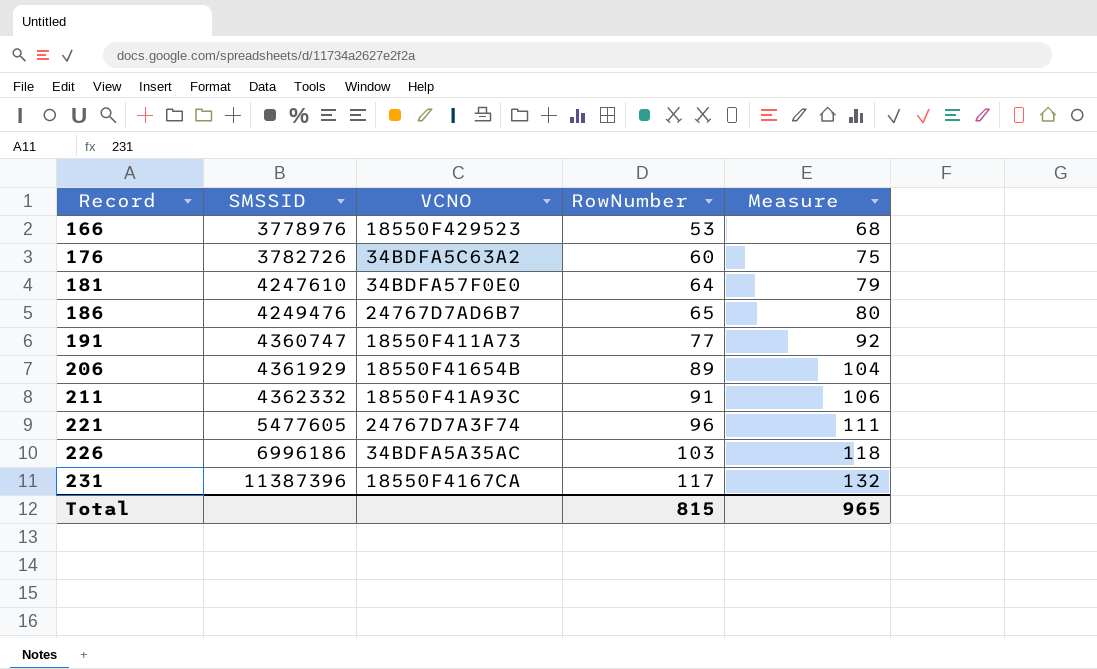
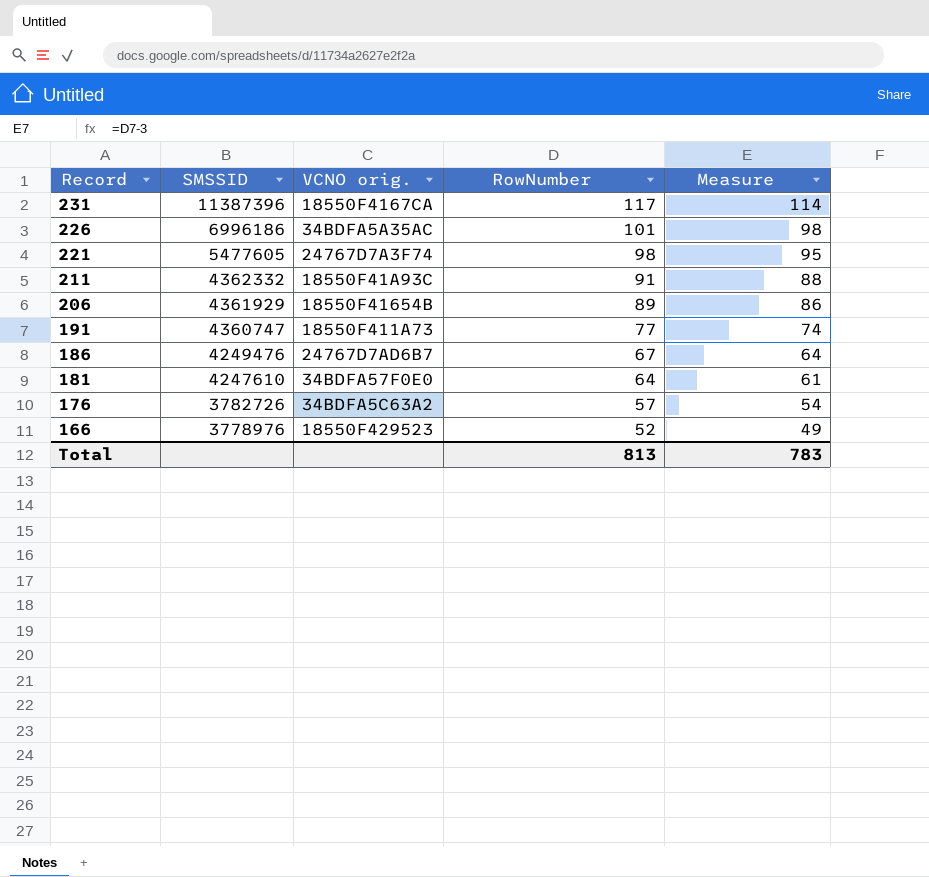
row order: Record ascending -> Record descending
column name: VCNO -> VCNO orig.
column Measure | formula: [RowNumber] + 15 -> [RowNumber] - 3
226 | RowNumber: 103 -> 101
221 | RowNumber: 96 -> 98
186 | RowNumber: 65 -> 67
176 | RowNumber: 60 -> 57
166 | RowNumber: 53 -> 52
Total | RowNumber: 815 -> 813
Total | Measure: 965 -> 783

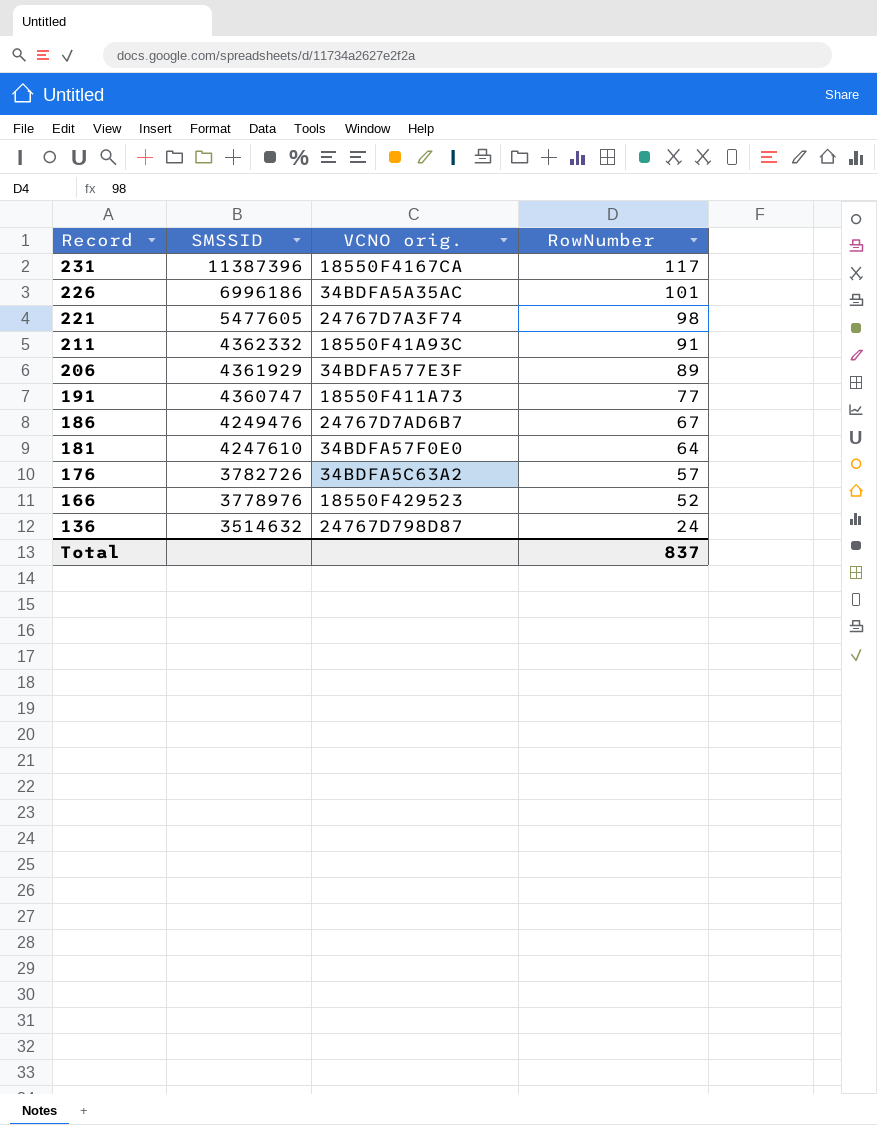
column Measure | formula: [RowNumber] - 3 -> none
206 | VCNO orig.: 18550F41654B -> 34BDFA577E3F
row 136: none -> 3514632 | 24767D798D87 | 24
Total | RowNumber: 813 -> 837

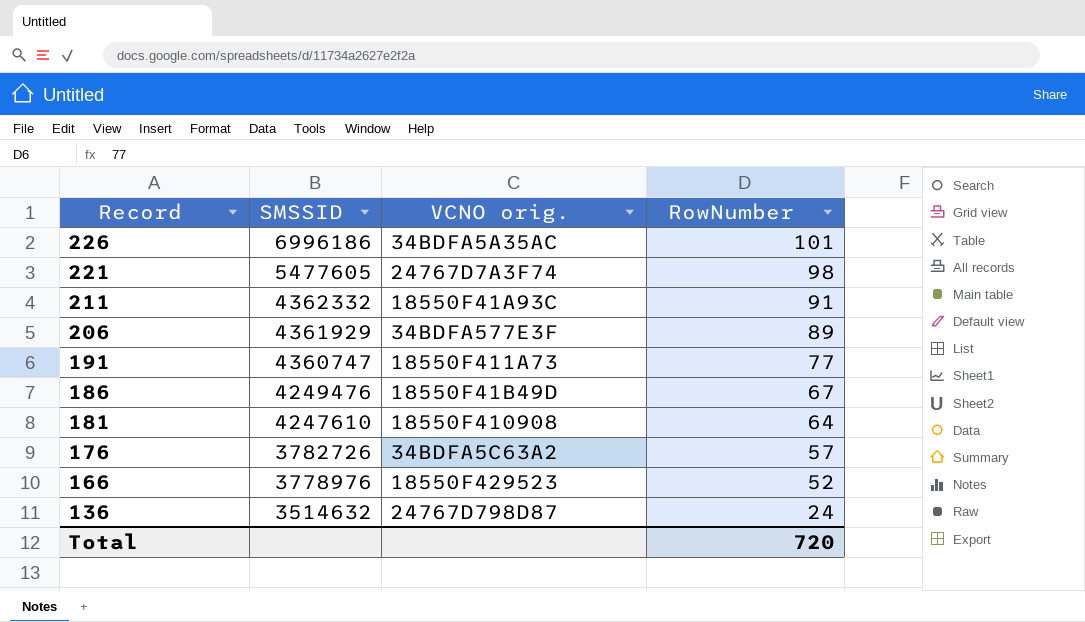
row 231: 11387396 | 18550F4167CA | 117 -> none
186 | VCNO orig.: 24767D7AD6B7 -> 18550F41B49D
181 | VCNO orig.: 34BDFA57F0E0 -> 18550F410908
Total | RowNumber: 837 -> 720

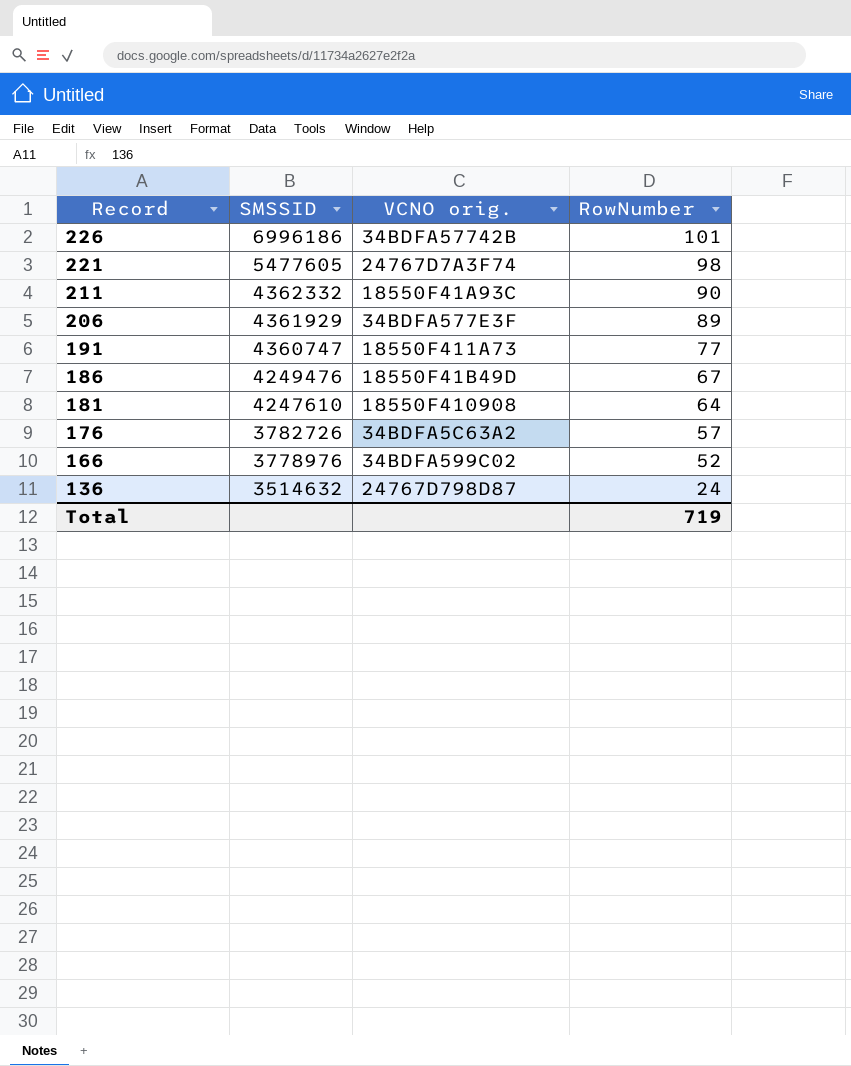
226 | VCNO orig.: 34BDFA5A35AC -> 34BDFA57742B
211 | RowNumber: 91 -> 90
166 | VCNO orig.: 18550F429523 -> 34BDFA599C02
Total | RowNumber: 720 -> 719

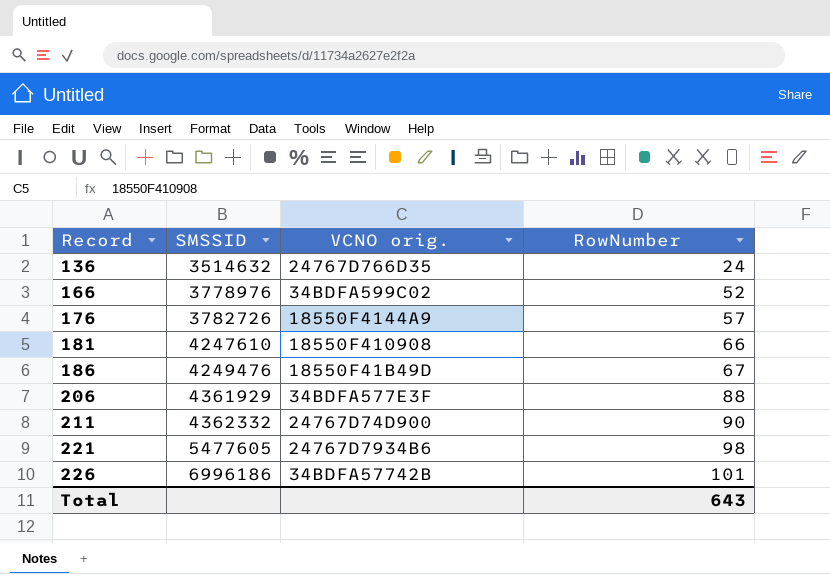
row order: Record descending -> Record ascending
row 191: 4360747 | 18550F411A73 | 77 -> none
136 | VCNO orig.: 24767D798D87 -> 24767D766D35
176 | VCNO orig.: 34BDFA5C63A2 -> 18550F4144A9
181 | RowNumber: 64 -> 66
206 | RowNumber: 89 -> 88
211 | VCNO orig.: 18550F41A93C -> 24767D74D900
221 | VCNO orig.: 24767D7A3F74 -> 24767D7934B6
Total | RowNumber: 719 -> 643

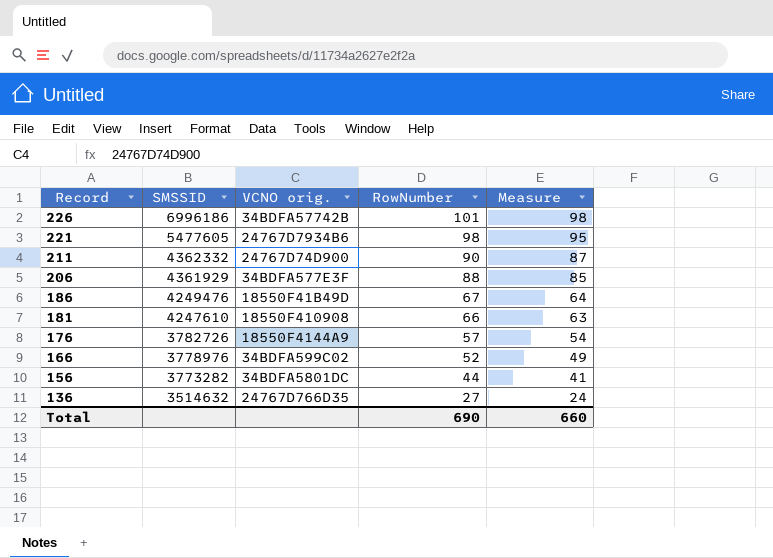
row order: Record ascending -> Record descending
column Measure | formula: none -> [RowNumber] - 3
row 156: none -> 3773282 | 34BDFA5801DC | 44 | 41
136 | RowNumber: 24 -> 27
Total | RowNumber: 643 -> 690

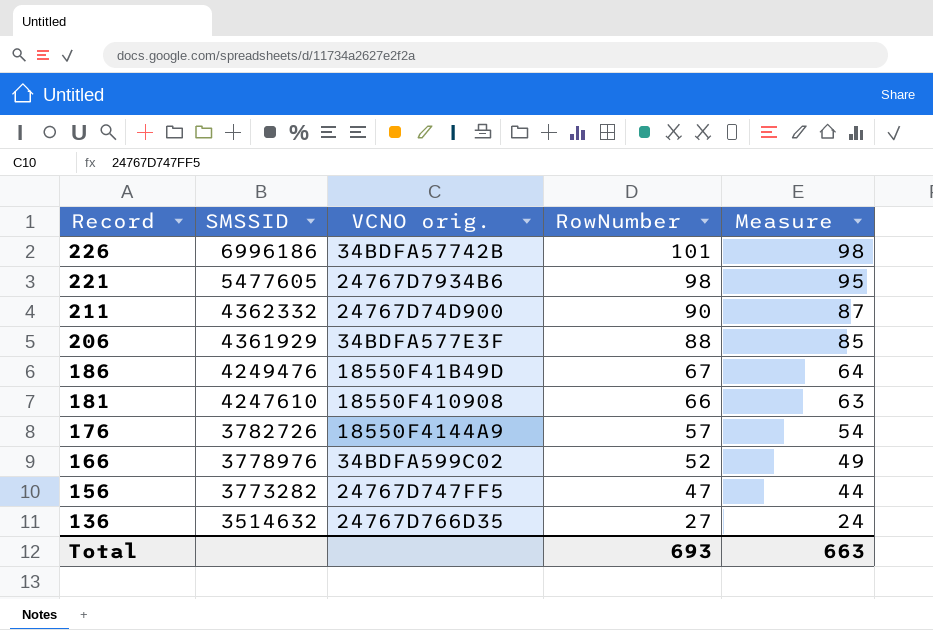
156 | VCNO orig.: 34BDFA5801DC -> 24767D747FF5
156 | RowNumber: 44 -> 47
156 | Measure: 41 -> 44
Total | RowNumber: 690 -> 693
Total | Measure: 660 -> 663

